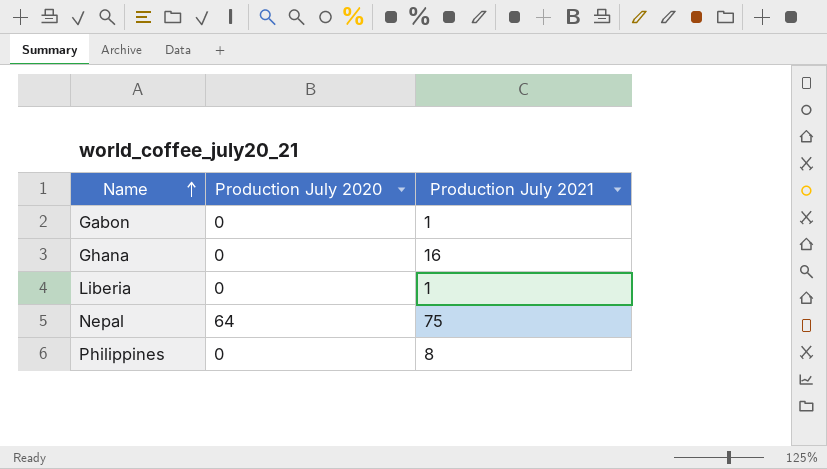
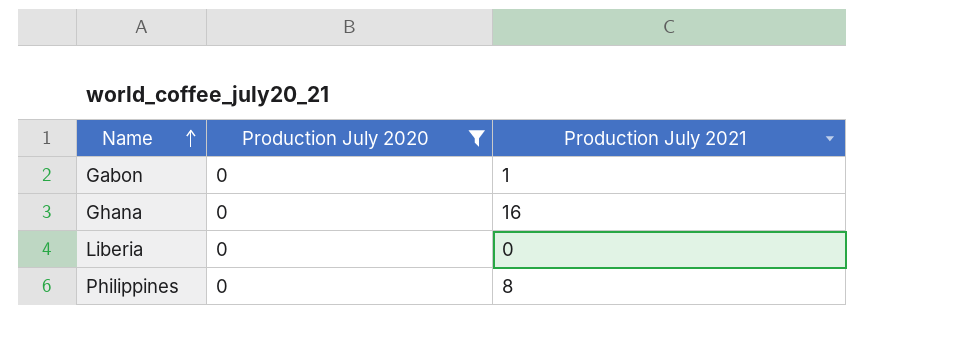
filter: none -> Production July 2020 = 0
Liberia | Production July 2021: 1 -> 0

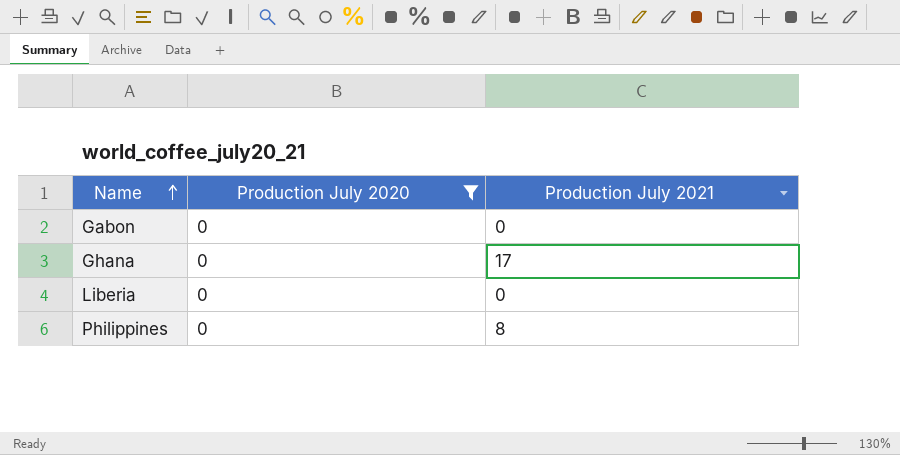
Gabon | Production July 2021: 1 -> 0
Ghana | Production July 2021: 16 -> 17

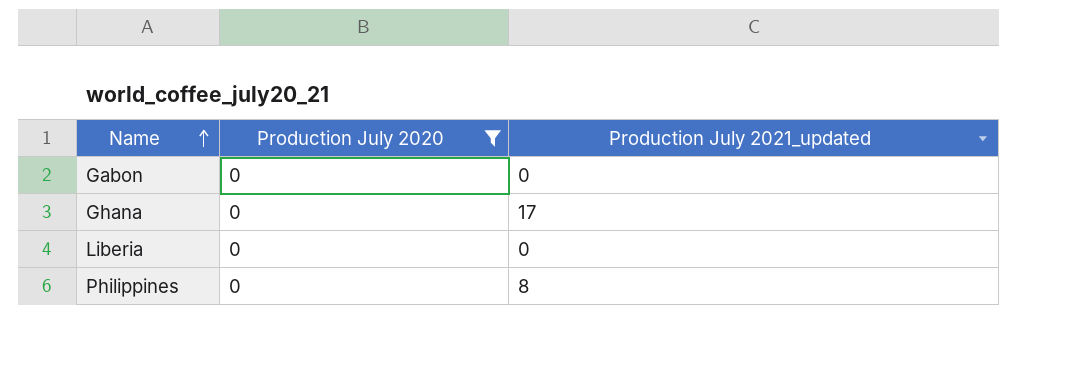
column name: Production July 2021 -> Production July 2021_updated

